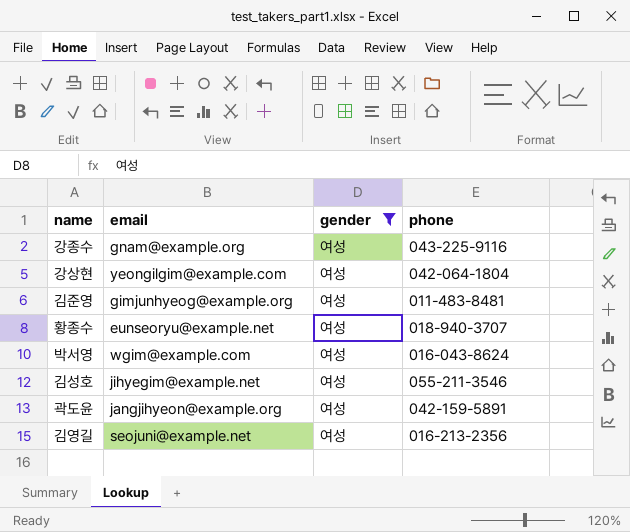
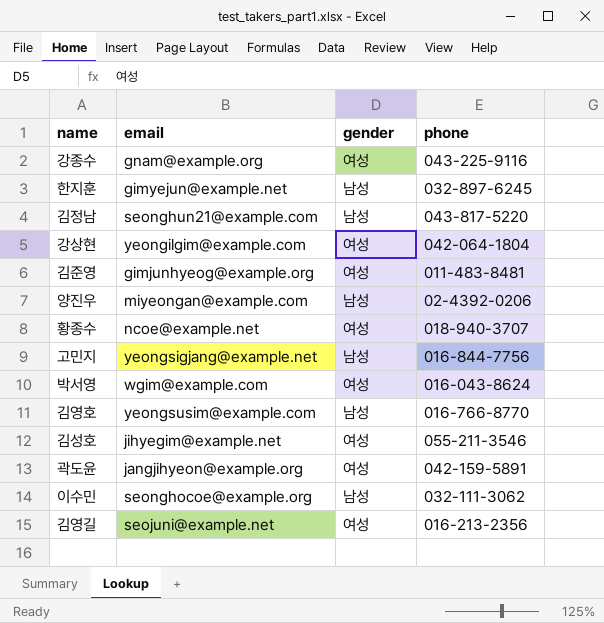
filter: gender = 여성 -> none
황종수 | email: eunseoryu@example.net -> ncoe@example.net

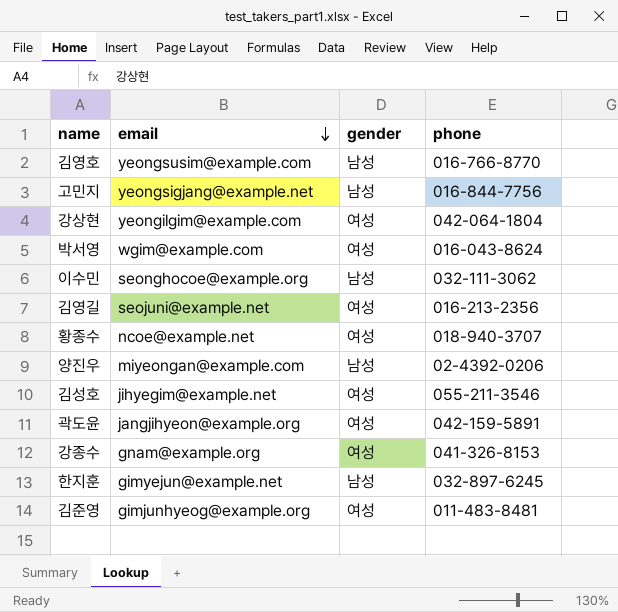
row order: none -> email descending
row 김정남: seonghun21@example.com | 남성 | 043-817-5220 -> none
강종수 | phone: 043-225-9116 -> 041-326-8153

